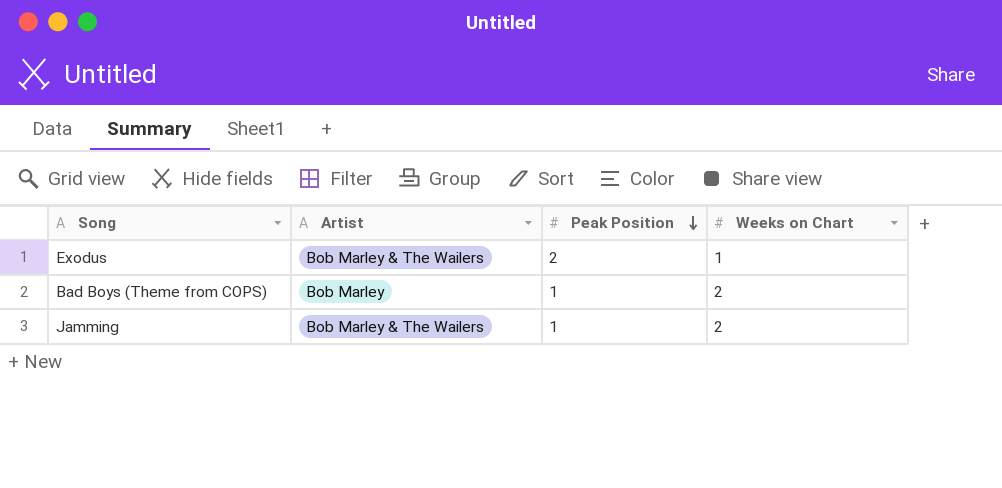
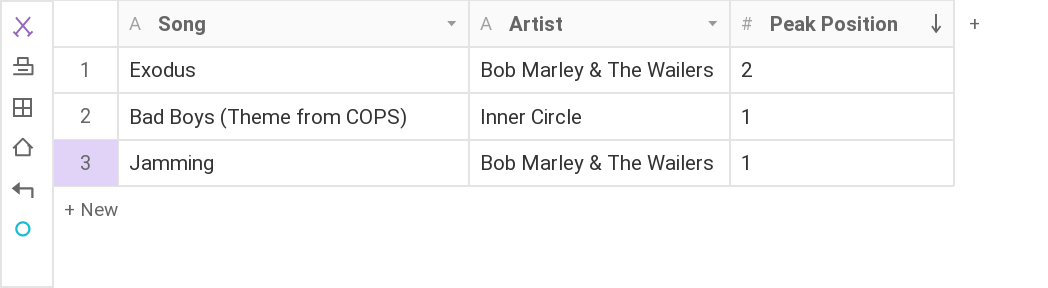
column Weeks on Chart | position: 4 -> none
Bad Boys (Theme from COPS) | Artist: Bob Marley -> Inner Circle

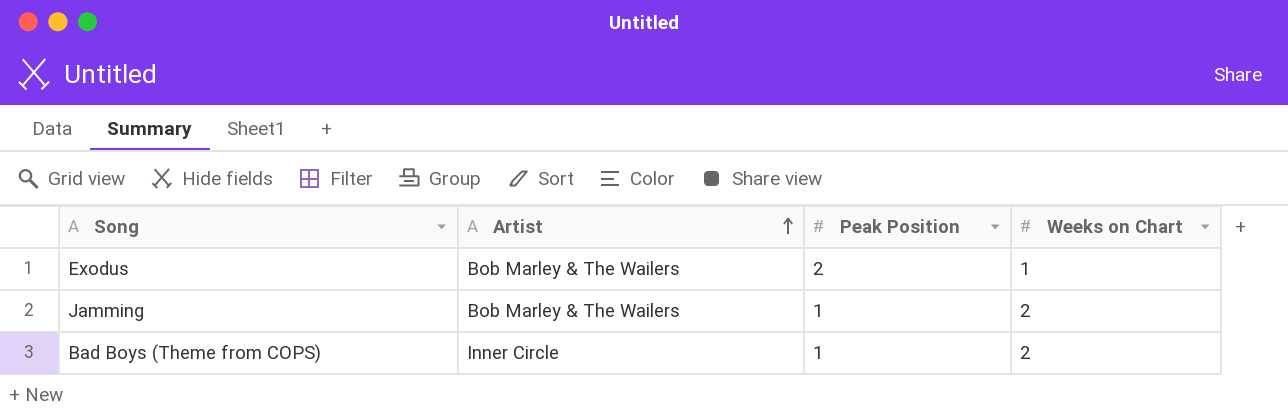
row order: Peak Position descending -> Artist ascending
column Weeks on Chart | position: none -> 4

